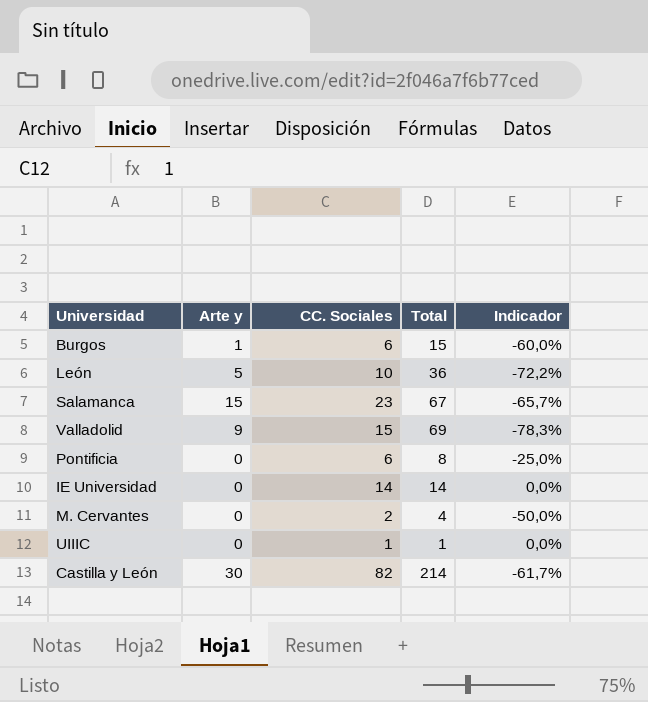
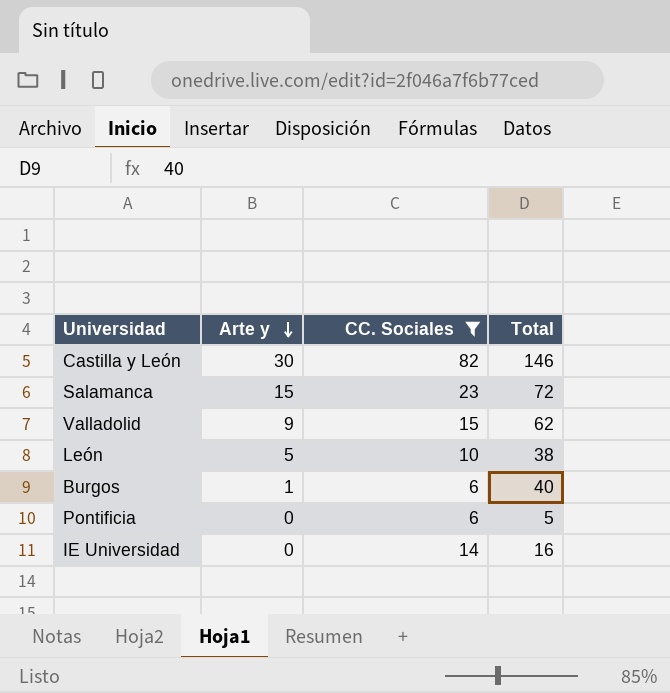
filter: none -> CC. Sociales >= 6
row order: none -> Arte y descending
column Indicador | formula: ([CC. Sociales] - [Total]) / [Total] -> none
Castilla y León | Total: 214 -> 146
Salamanca | Total: 67 -> 72
Valladolid | Total: 69 -> 62
León | Total: 36 -> 38
Burgos | Total: 15 -> 40
Pontificia | Total: 8 -> 5
IE Universidad | Total: 14 -> 16

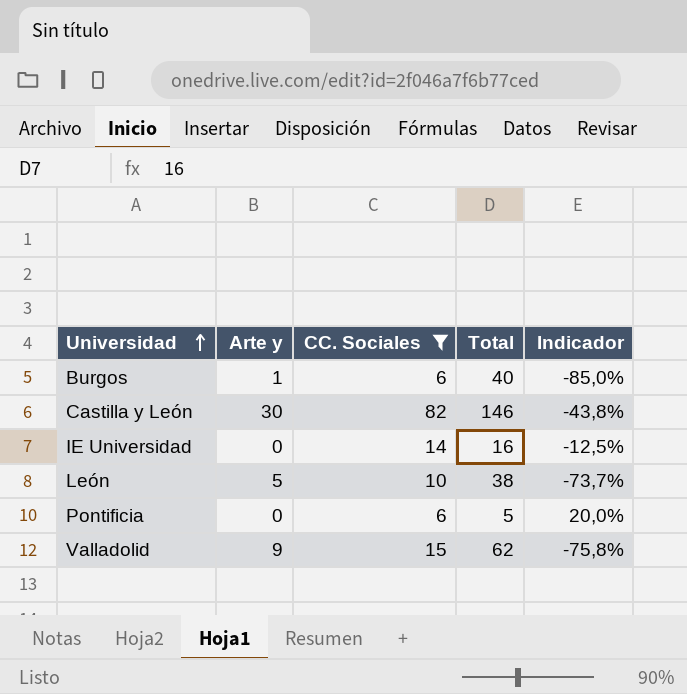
row order: Arte y descending -> Universidad ascending
column Indicador | formula: none -> ([CC. Sociales] - [Total]) / [Total]
row Salamanca: 15 | 23 | 72 -> none

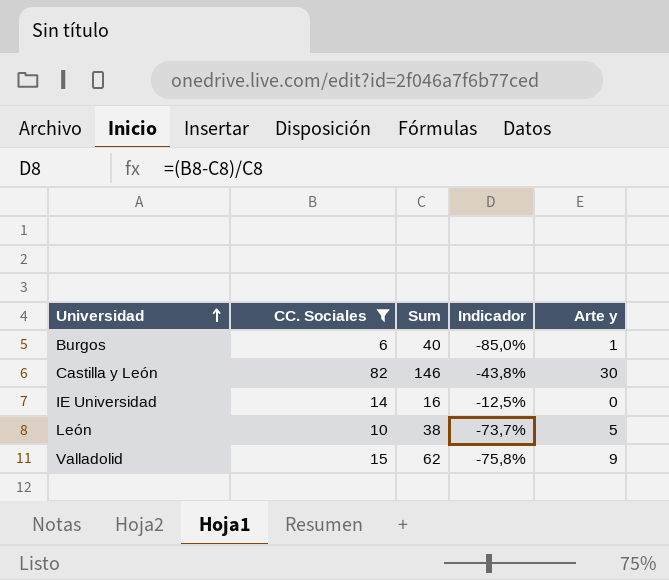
column name: Total -> Sum
column Arte y | position: 2 -> 5
row Pontificia: 0 | 6 | 5 | 20,0% -> none

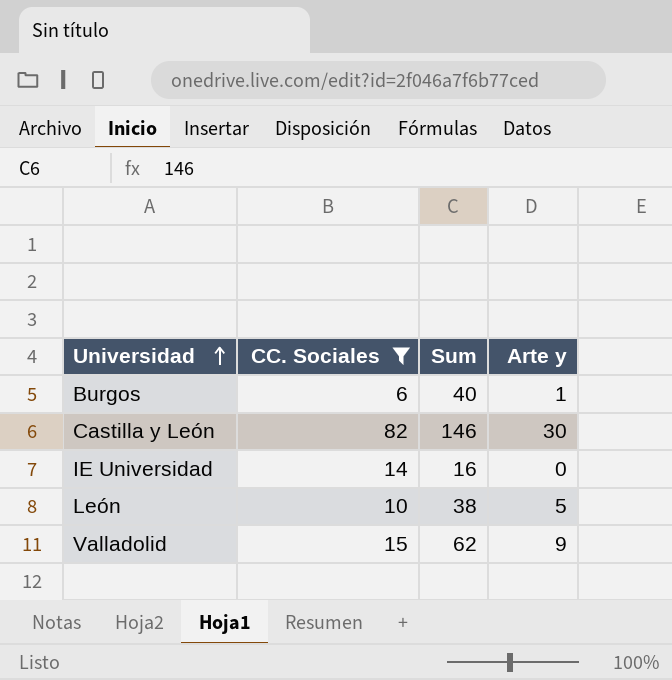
column Indicador | formula: ([CC. Sociales] - [Sum]) / [Sum] -> none

